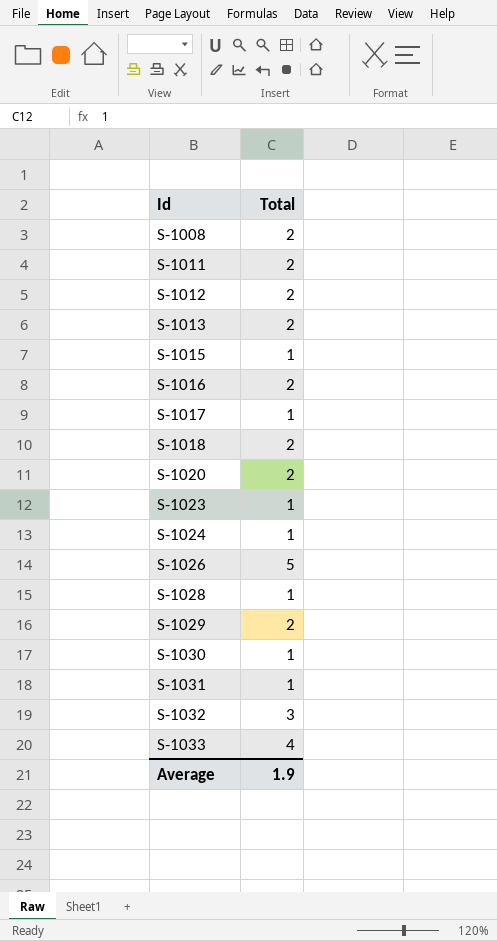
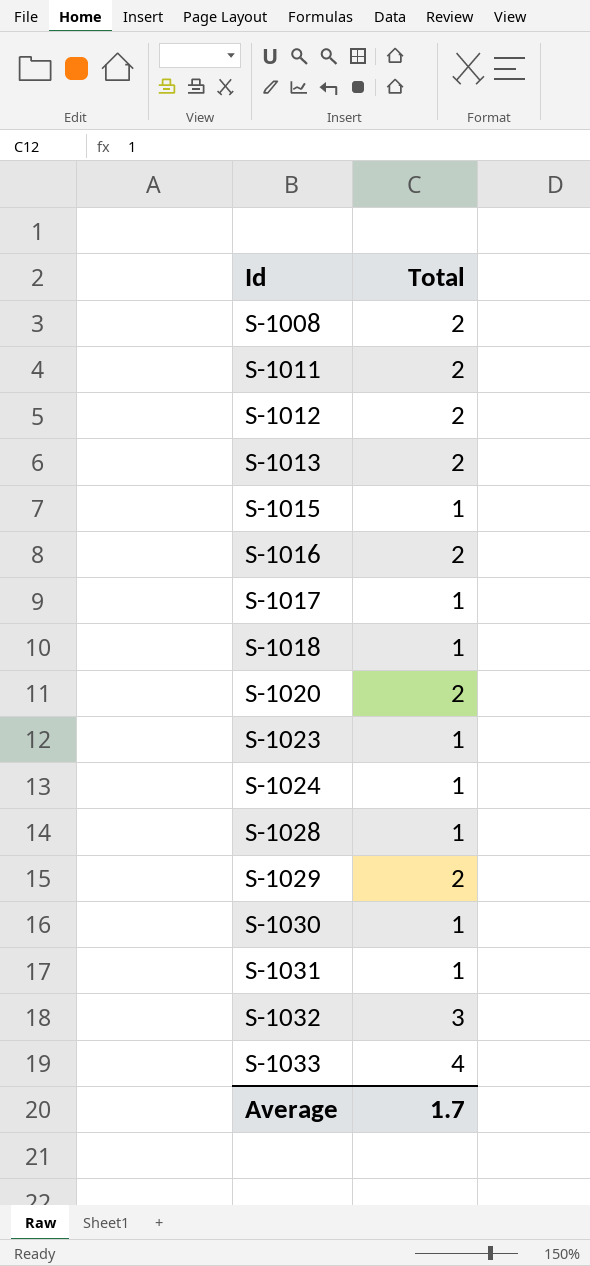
row S-1026: 5 -> none
S-1018 | Total: 2 -> 1
Average | Total: 1.9 -> 1.7

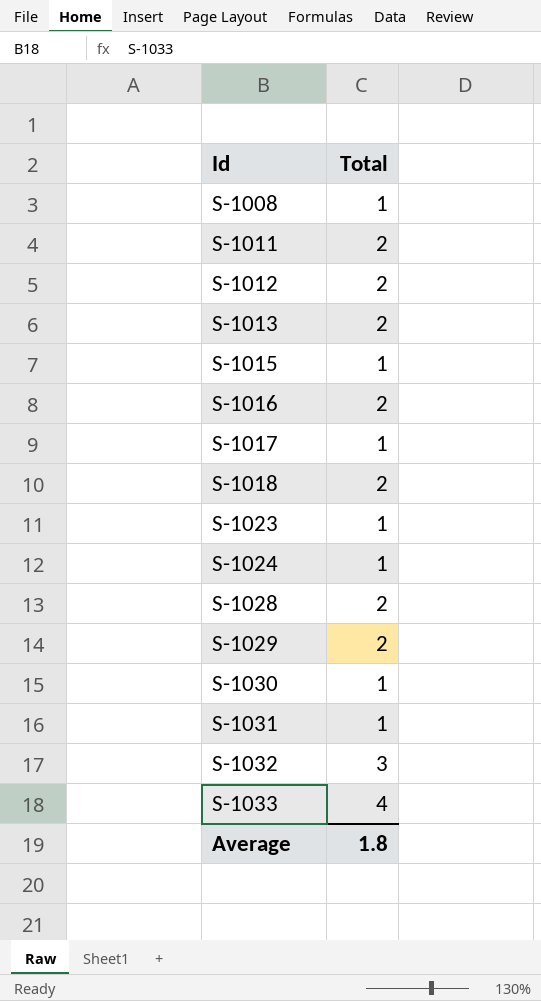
row S-1020: 2 -> none
S-1008 | Total: 2 -> 1
S-1018 | Total: 1 -> 2
S-1028 | Total: 1 -> 2
Average | Total: 1.7 -> 1.8

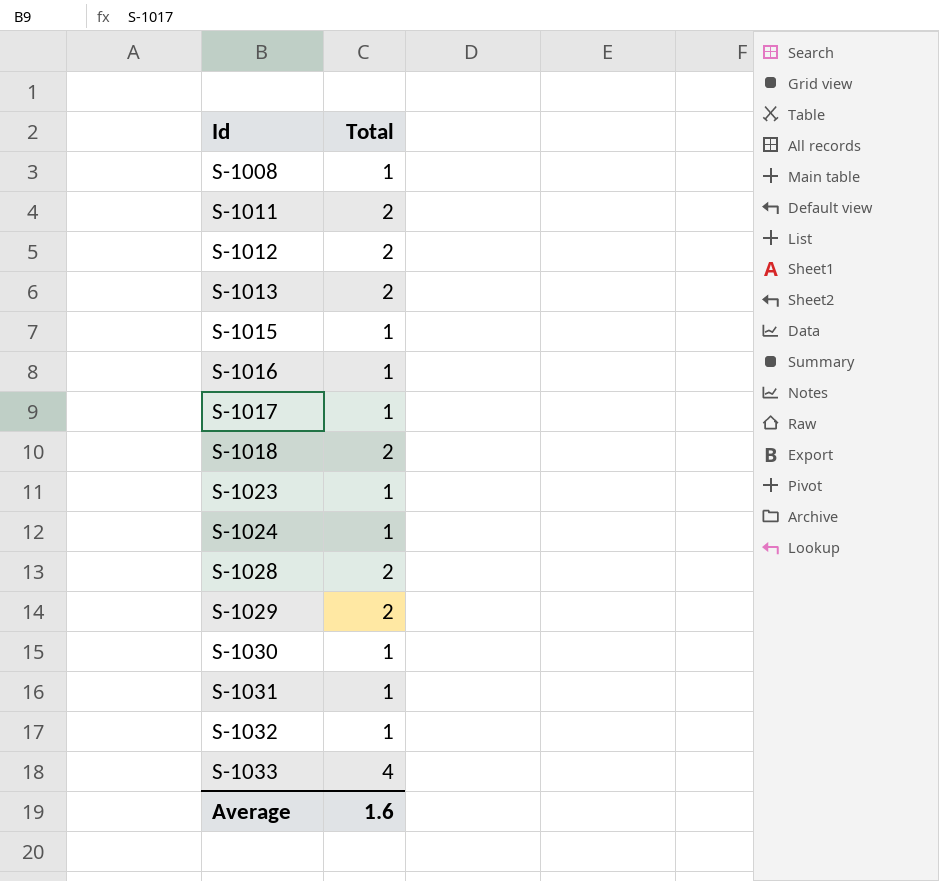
S-1016 | Total: 2 -> 1
S-1032 | Total: 3 -> 1
Average | Total: 1.8 -> 1.6

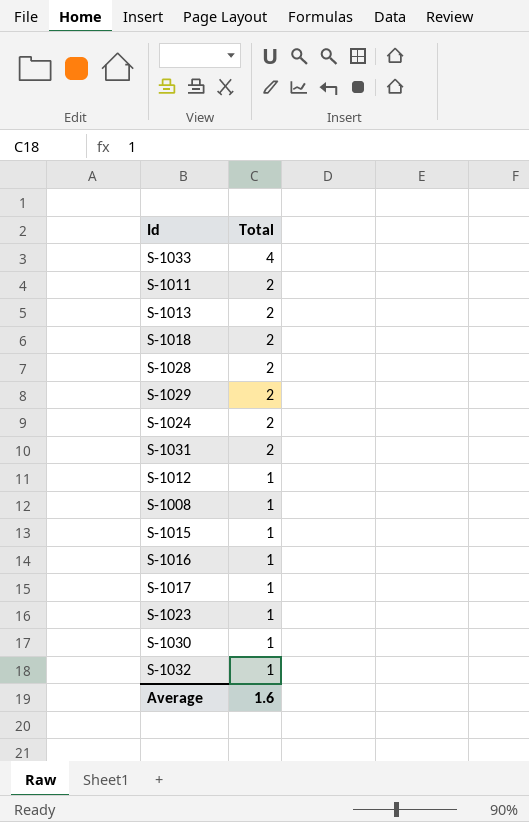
row order: Id ascending -> Total descending
S-1024 | Total: 1 -> 2
S-1031 | Total: 1 -> 2
S-1012 | Total: 2 -> 1

